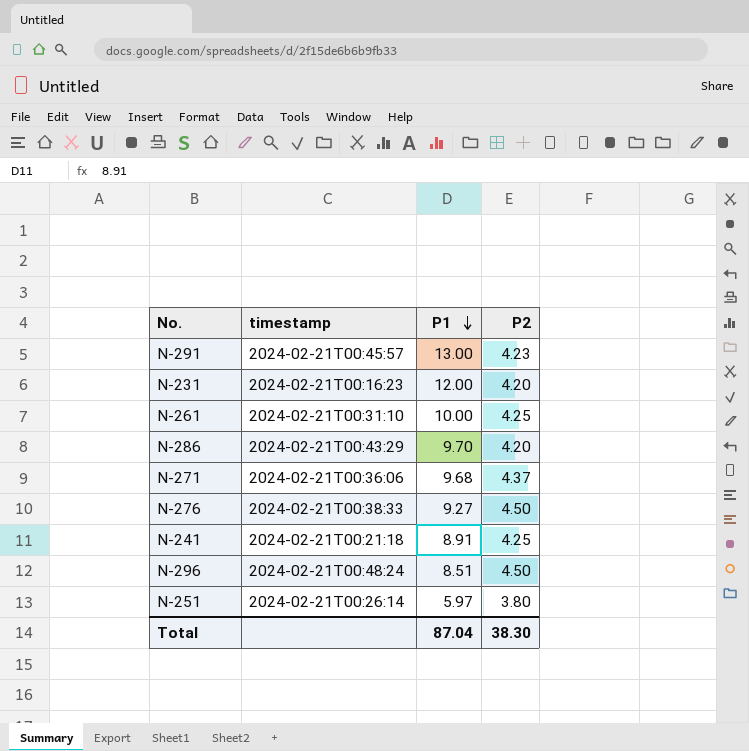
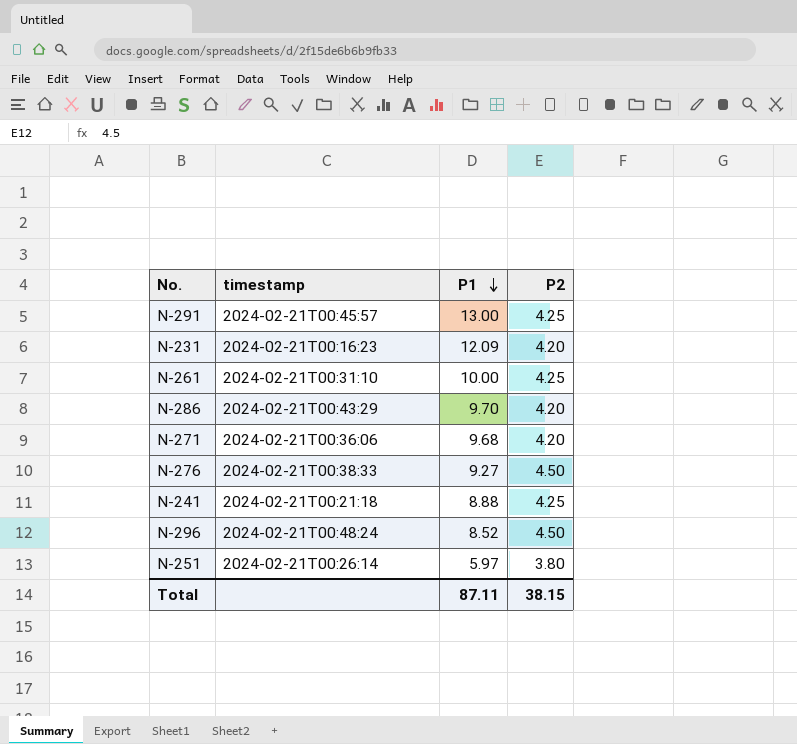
N-291 | P2: 4.23 -> 4.25
N-231 | P1: 12.00 -> 12.09
N-271 | P2: 4.37 -> 4.20
N-241 | P1: 8.91 -> 8.88
N-296 | P1: 8.51 -> 8.52
Total | P1: 87.04 -> 87.11
Total | P2: 38.30 -> 38.15

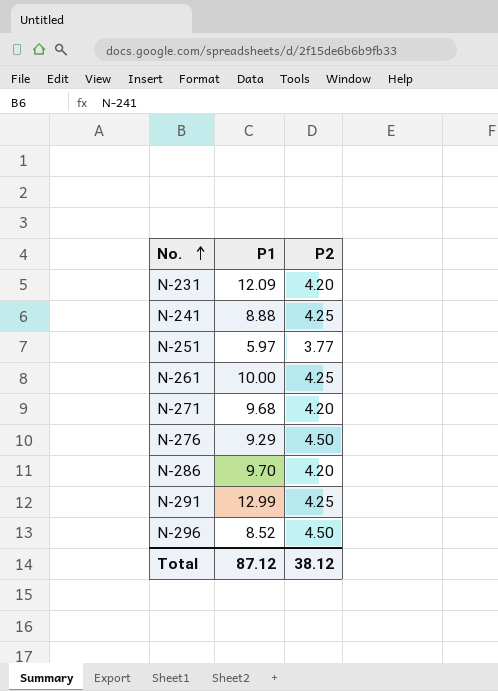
row order: P1 descending -> No. ascending
column timestamp | position: 2 -> none
N-251 | P2: 3.80 -> 3.77
N-276 | P1: 9.27 -> 9.29
N-291 | P1: 13.00 -> 12.99
Total | P1: 87.11 -> 87.12
Total | P2: 38.15 -> 38.12

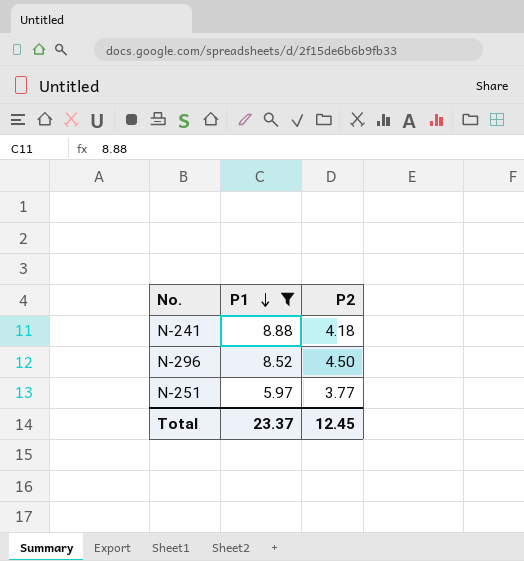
filter: none -> P1 <= 8.88
row order: No. ascending -> P1 descending
N-241 | P2: 4.25 -> 4.18
Total | P1: 87.12 -> 23.37
Total | P2: 38.12 -> 12.45

